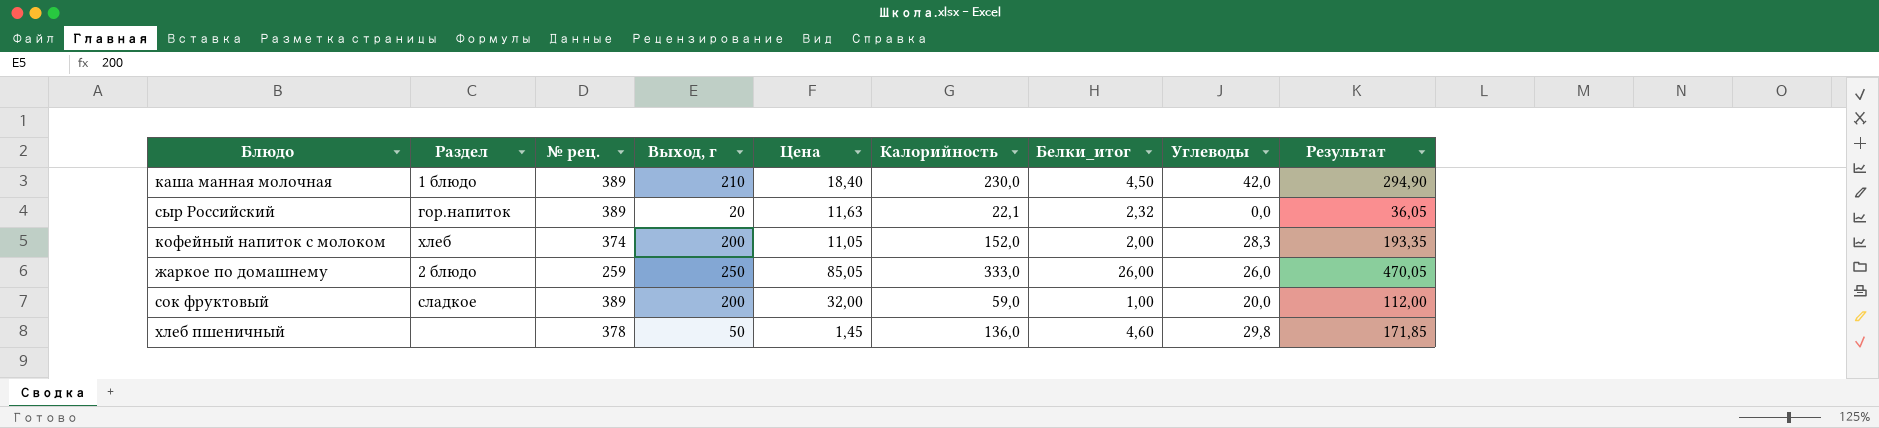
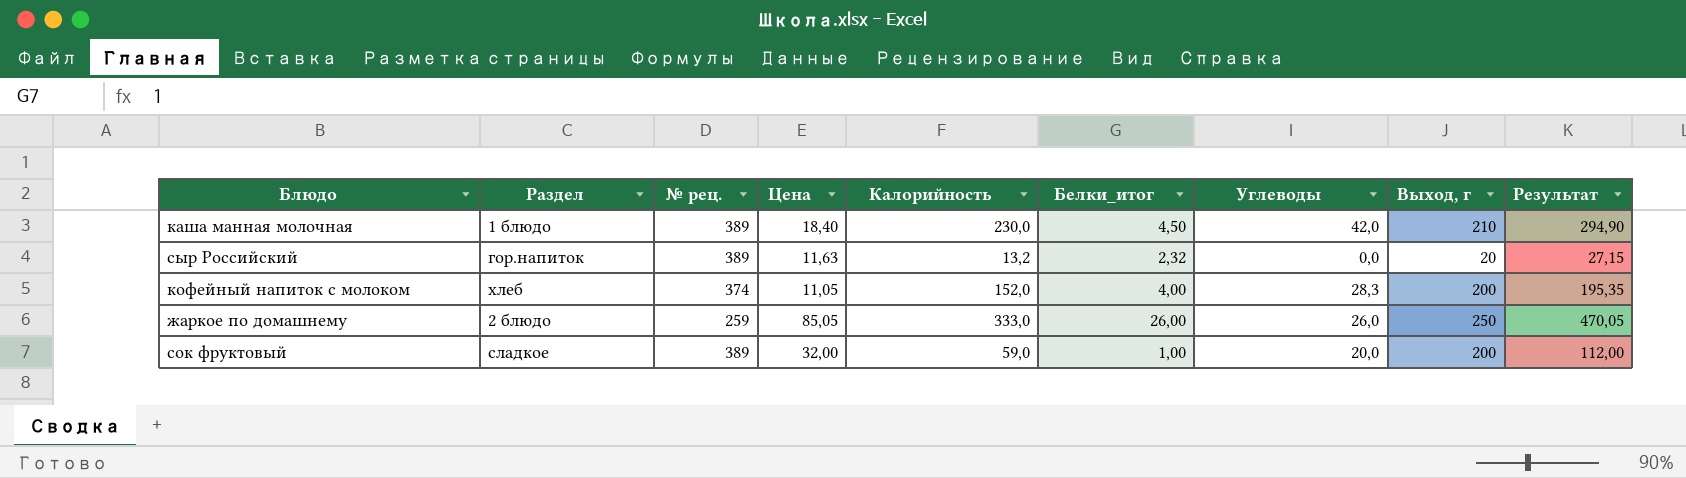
column Выход, г | position: 4 -> 8
row хлеб пшеничный: none | 378 | 50 | 1,45 | 136,0 | 4,60 | 29,8 | 171,85 -> none
сыр Российский | Калорийность: 22,1 -> 13,2
сыр Российский | Результат: 36,05 -> 27,15
кофейный напиток с молоком | Белки_итог: 2,00 -> 4,00
кофейный напиток с молоком | Результат: 193,35 -> 195,35

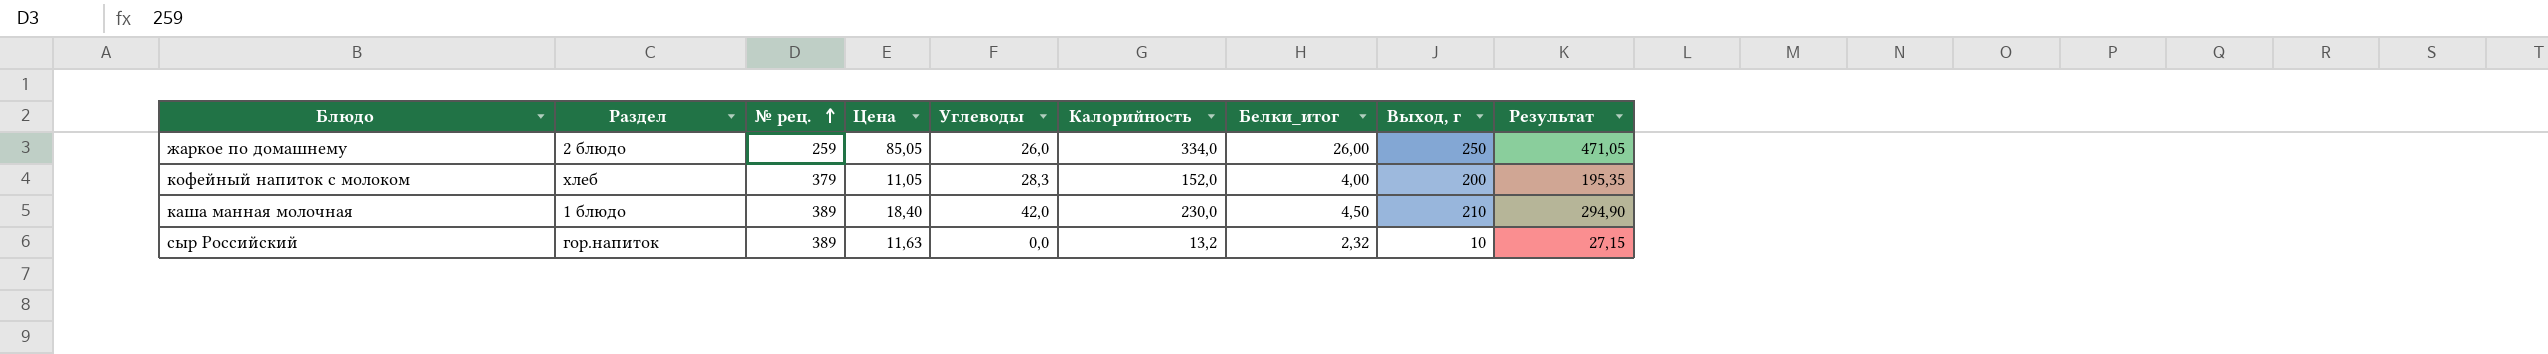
row order: none -> № рец. ascending
column Углеводы | position: 7 -> 5
row сок фруктовый: сладкое | 389 | 32,00 | 59,0 | 1,00 | 20,0 | 200 | 112,00 -> none
жаркое по домашнему | Калорийность: 333,0 -> 334,0
жаркое по домашнему | Результат: 470,05 -> 471,05
кофейный напиток с молоком | № рец.: 374 -> 379
сыр Российский | Выход, г: 20 -> 10

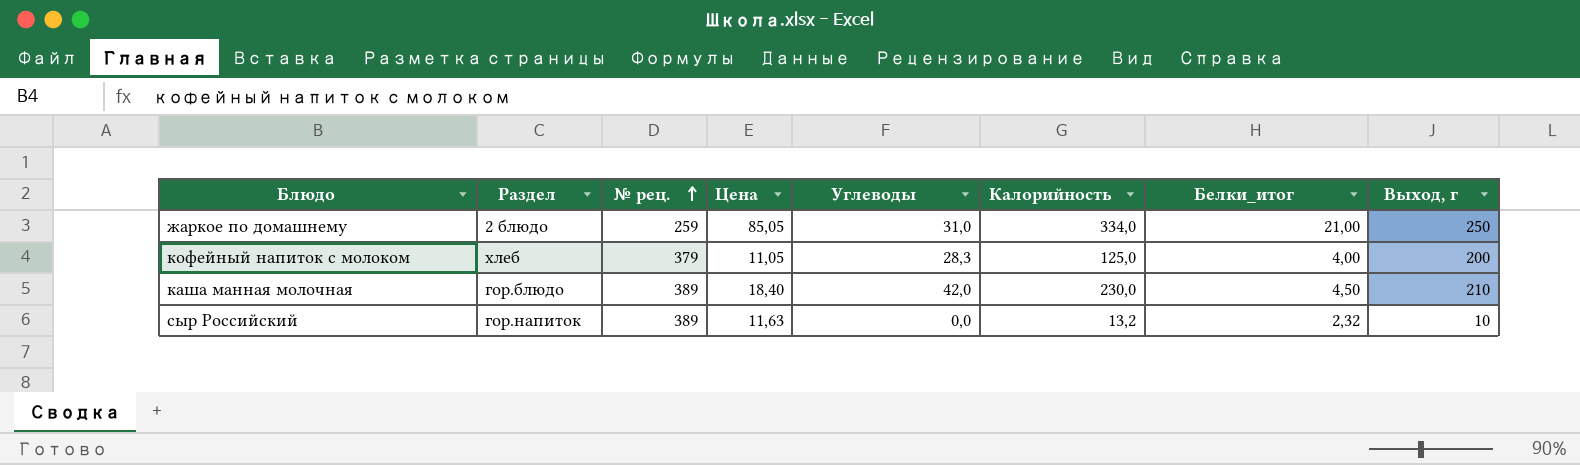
column Результат | formula: [Цена] + [Углеводы] + [Калорийность] + [Белки_итог] -> none
жаркое по домашнему | Углеводы: 26,0 -> 31,0
жаркое по домашнему | Белки_итог: 26,00 -> 21,00
кофейный напиток с молоком | Калорийность: 152,0 -> 125,0
каша манная молочная | Раздел: 1 блюдо -> гор.блюдо

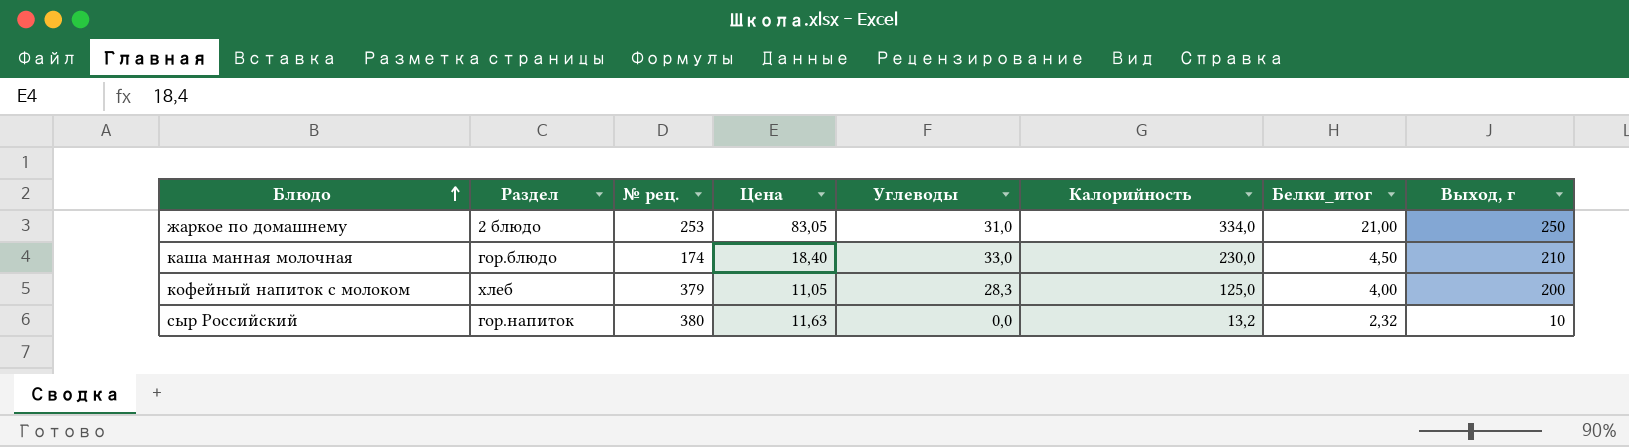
row order: № рец. ascending -> Блюдо ascending
жаркое по домашнему | № рец.: 259 -> 253
жаркое по домашнему | Цена: 85,05 -> 83,05
каша манная молочная | № рец.: 389 -> 174
каша манная молочная | Углеводы: 42,0 -> 33,0
сыр Российский | № рец.: 389 -> 380

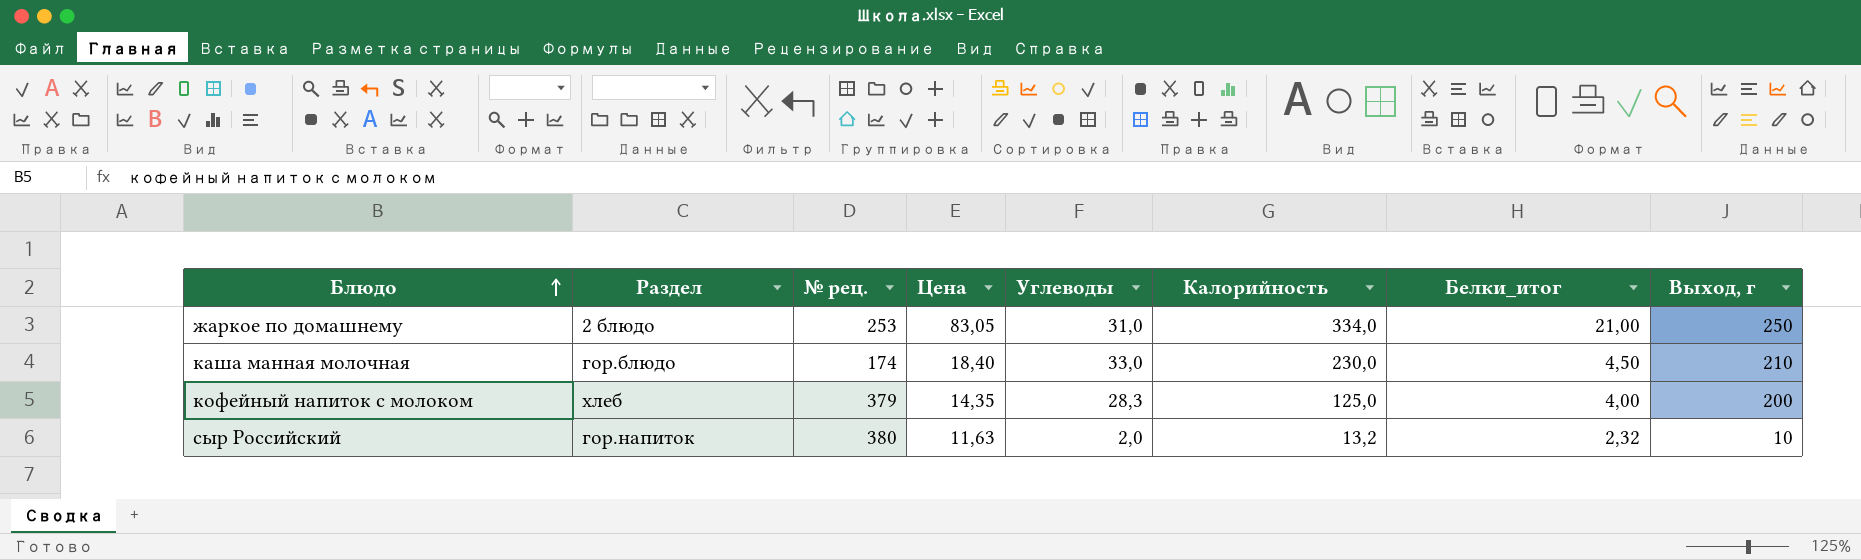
кофейный напиток с молоком | Цена: 11,05 -> 14,35
сыр Российский | Углеводы: 0,0 -> 2,0

